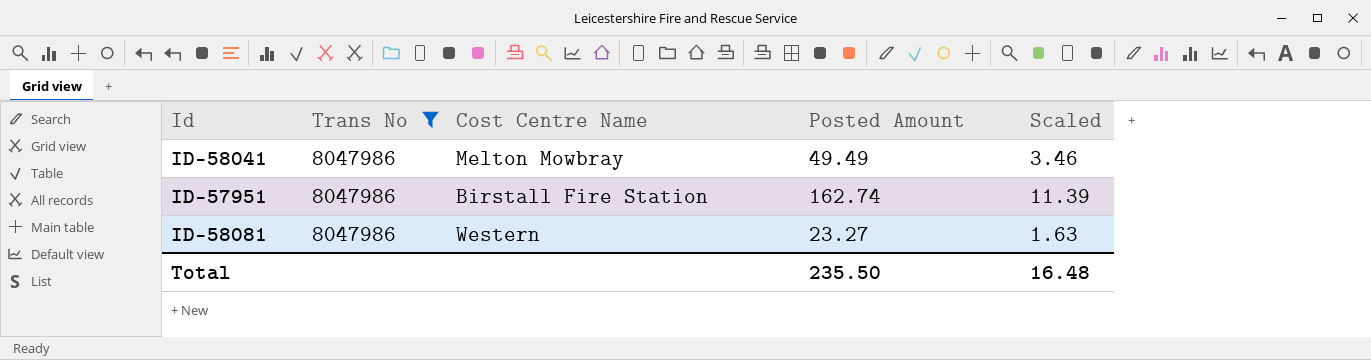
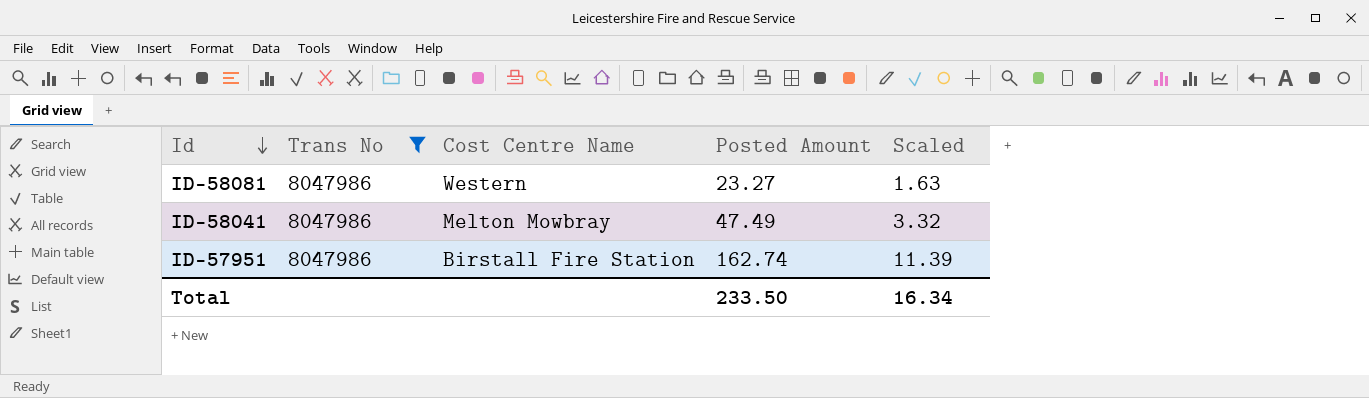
row order: none -> Id descending
ID-58041 | Posted Amount: 49.49 -> 47.49
ID-58041 | Scaled: 3.46 -> 3.32
Total | Posted Amount: 235.50 -> 233.50
Total | Scaled: 16.48 -> 16.34

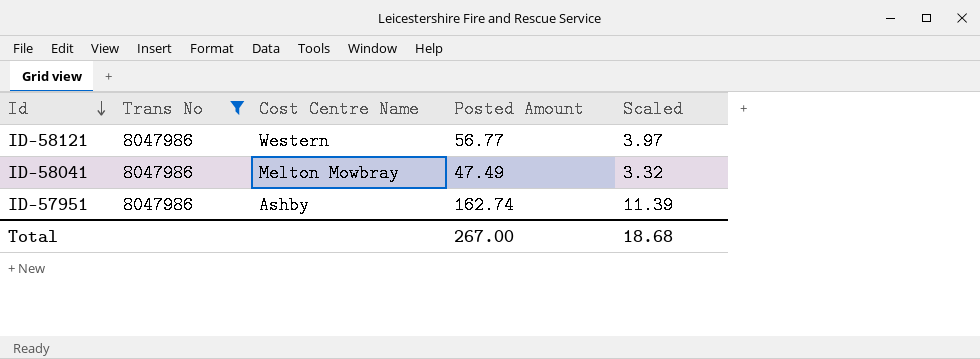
row ID-58081: 8047986 | Western | 23.27 | 1.63 -> none
row ID-58121: none -> 8047986 | Western | 56.77 | 3.97
ID-57951 | Cost Centre Name: Birstall Fire Station -> Ashby
Total | Posted Amount: 233.50 -> 267.00
Total | Scaled: 16.34 -> 18.68

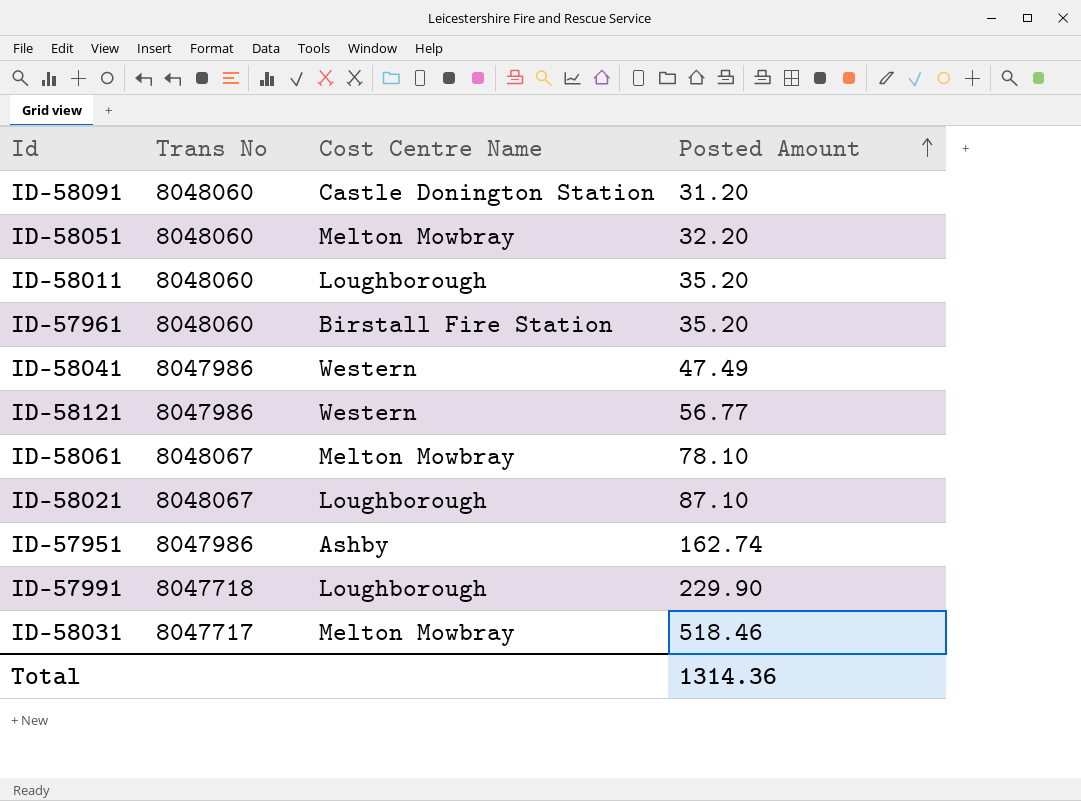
filter: Trans No = 8047986 -> none
row order: Id descending -> Posted Amount ascending
column Scaled | formula: [Posted Amount] * 0.07 -> none
ID-58041 | Cost Centre Name: Melton Mowbray -> Western
Total | Posted Amount: 267.00 -> 1314.36

